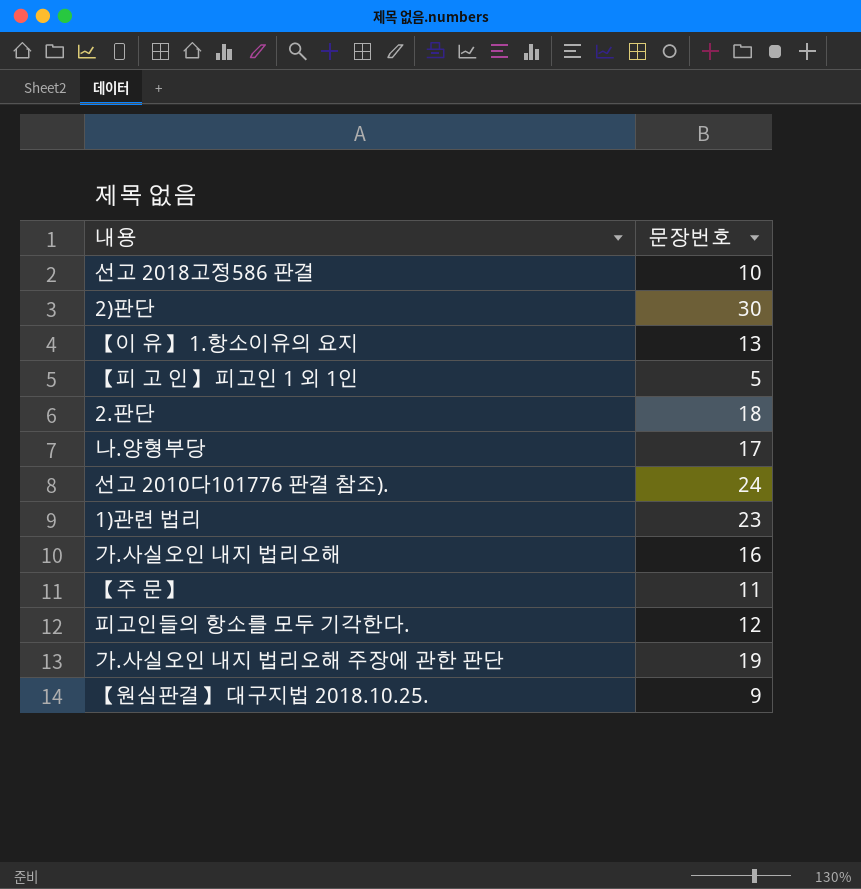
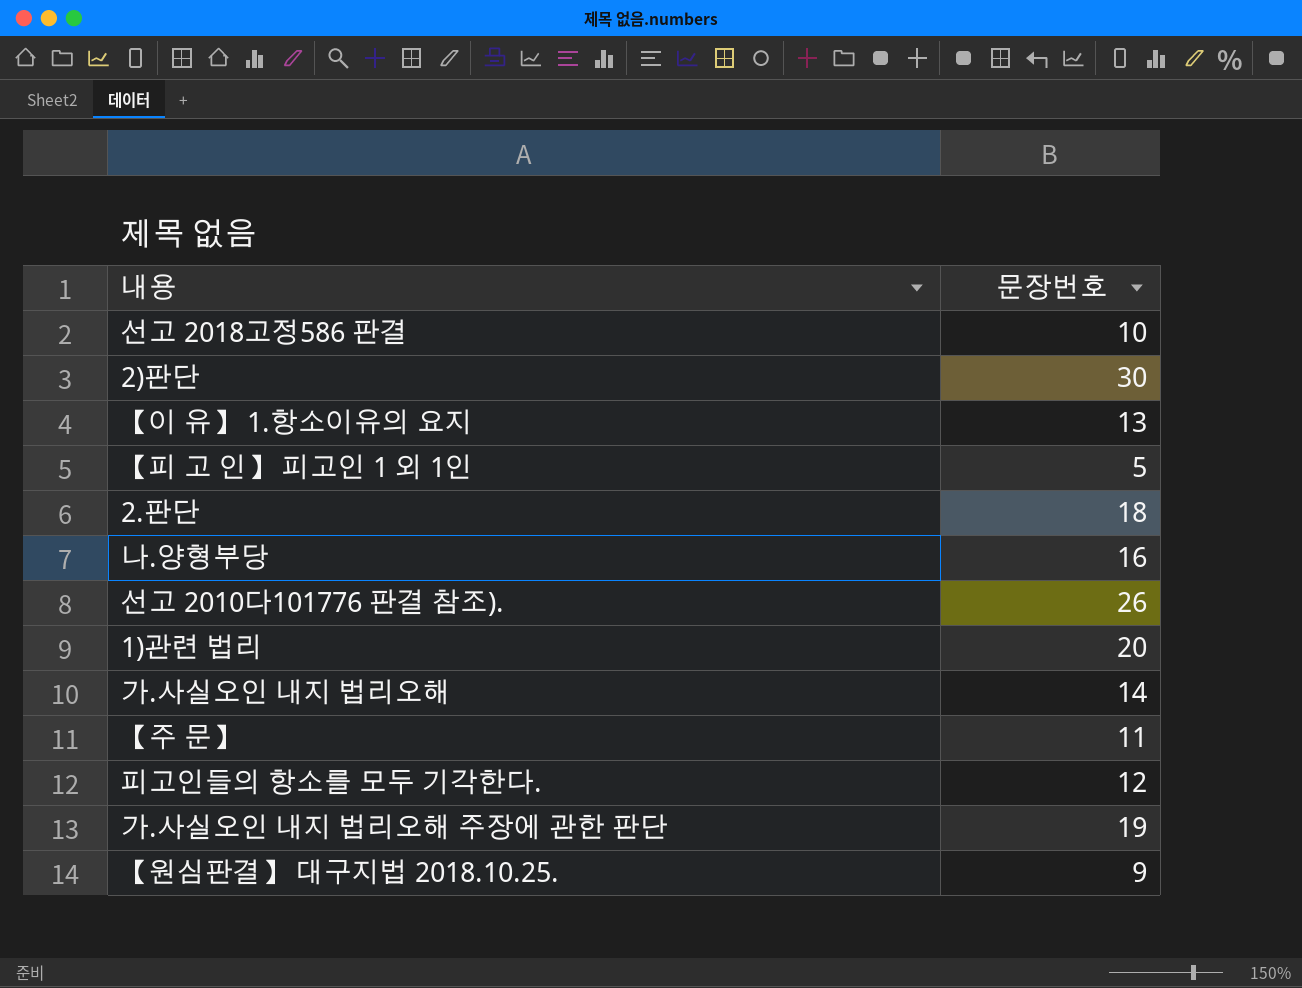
나.양형부당 | 문장번호: 17 -> 16
선고 2010다101776 판결 참조). | 문장번호: 24 -> 26
1)관련 법리 | 문장번호: 23 -> 20
가.사실오인 내지 법리오해 | 문장번호: 16 -> 14

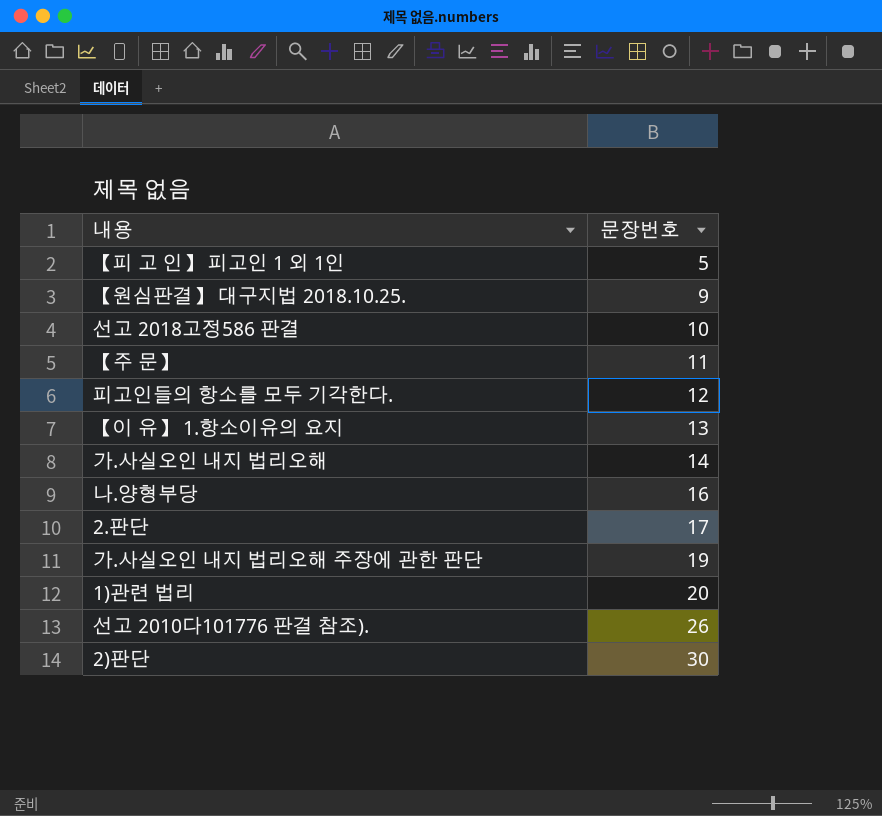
row order: none -> 문장번호 ascending
2.판단 | 문장번호: 18 -> 17

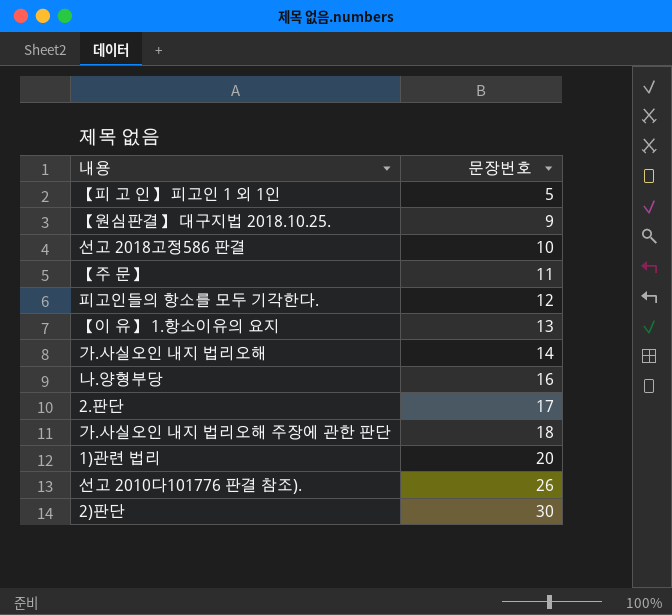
가.사실오인 내지 법리오해 주장에 관한 판단 | 문장번호: 19 -> 18

